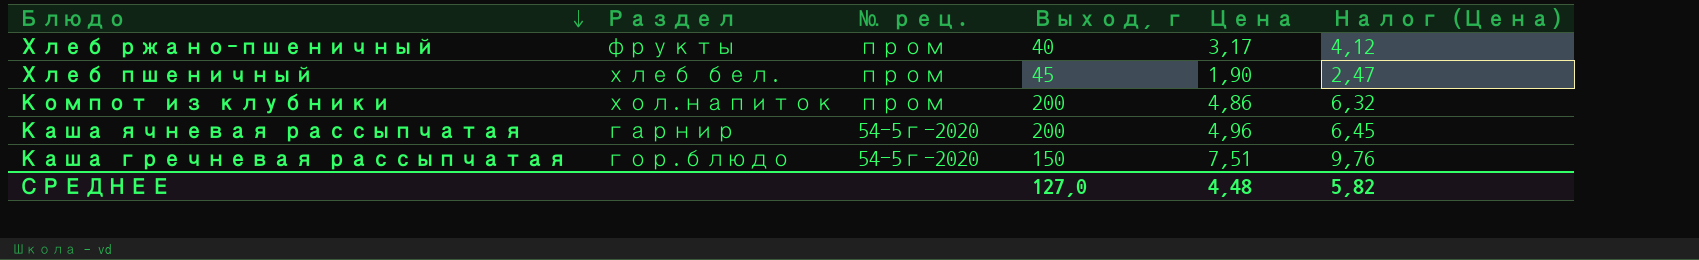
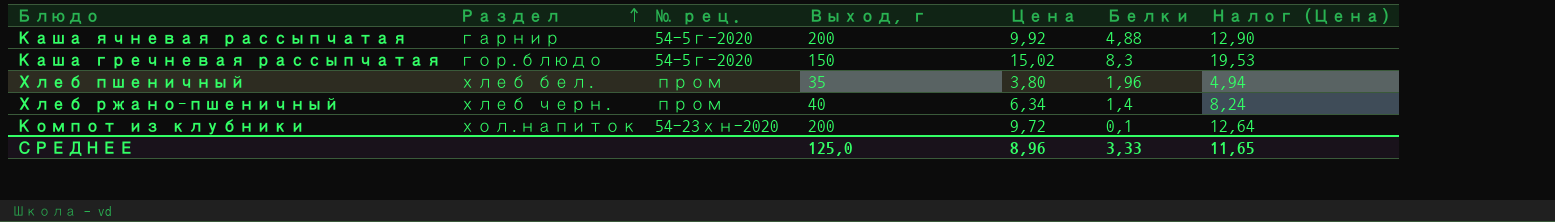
row order: Блюдо descending -> Раздел ascending
column Белки | position: none -> 6
Каша ячневая рассыпчатая | Цена: 4,96 -> 9,92
Каша ячневая рассыпчатая | Налог (Цена): 6,45 -> 12,90
Каша гречневая рассыпчатая | Цена: 7,51 -> 15,02
Каша гречневая рассыпчатая | Налог (Цена): 9,76 -> 19,53
Хлеб пшеничный | Выход, г: 45 -> 35
Хлеб пшеничный | Цена: 1,90 -> 3,80
Хлеб пшеничный | Налог (Цена): 2,47 -> 4,94
Хлеб ржано-пшеничный | Раздел: фрукты -> хлеб черн.
Хлеб ржано-пшеничный | Цена: 3,17 -> 6,34
Хлеб ржано-пшеничный | Налог (Цена): 4,12 -> 8,24
Компот из клубники | № рец.: пром -> 54-23хн-2020
Компот из клубники | Цена: 4,86 -> 9,72
Компот из клубники | Налог (Цена): 6,32 -> 12,64
СРЕДНЕЕ | Выход, г: 127,0 -> 125,0
СРЕДНЕЕ | Цена: 4,48 -> 8,96
СРЕДНЕЕ | Налог (Цена): 5,82 -> 11,65

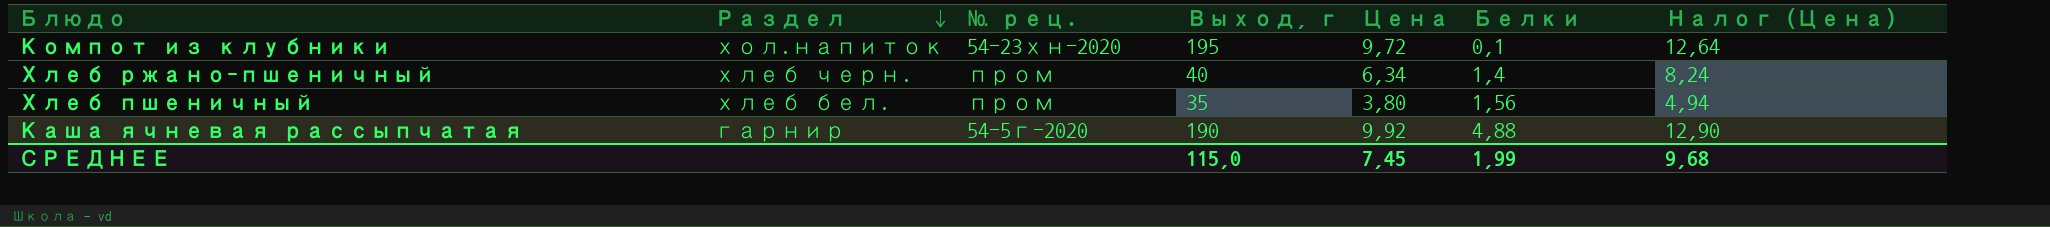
row order: Раздел ascending -> Раздел descending
row Каша гречневая рассыпчатая: гор.блюдо | 54-5г-2020 | 150 | 15,02 | 8,3 | 19,53 -> none
Компот из клубники | Выход, г: 200 -> 195
Хлеб пшеничный | Белки: 1,96 -> 1,56
Каша ячневая рассыпчатая | Выход, г: 200 -> 190
СРЕДНЕЕ | Выход, г: 125,0 -> 115,0
СРЕДНЕЕ | Цена: 8,96 -> 7,45
СРЕДНЕЕ | Белки: 3,33 -> 1,99
СРЕДНЕЕ | Налог (Цена): 11,65 -> 9,68

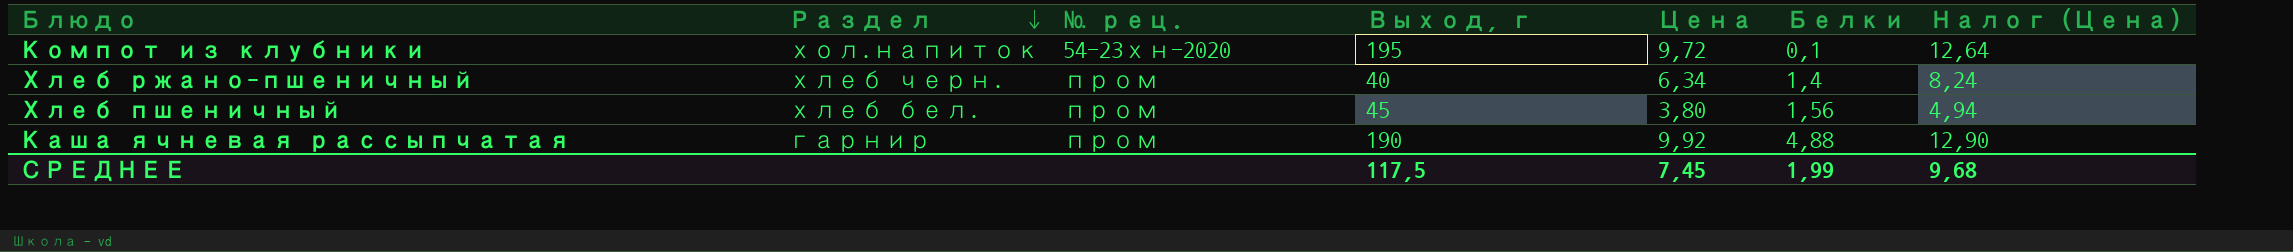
Хлеб пшеничный | Выход, г: 35 -> 45
Каша ячневая рассыпчатая | № рец.: 54-5г-2020 -> пром
СРЕДНЕЕ | Выход, г: 115,0 -> 117,5

